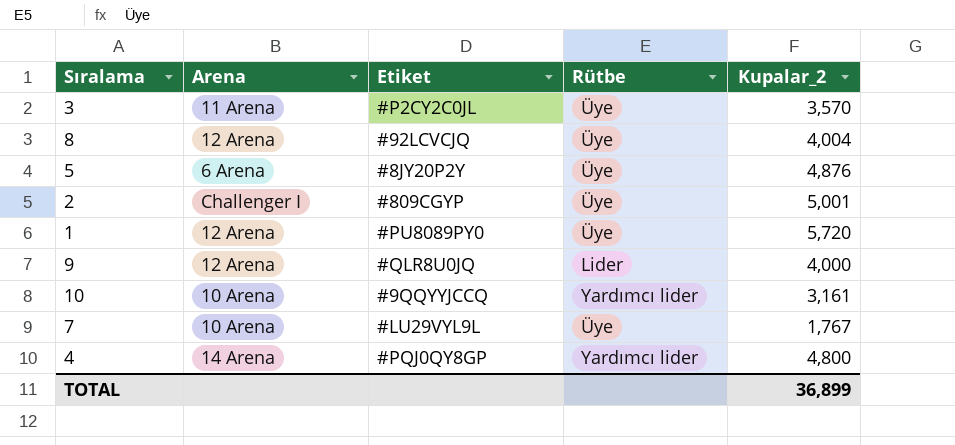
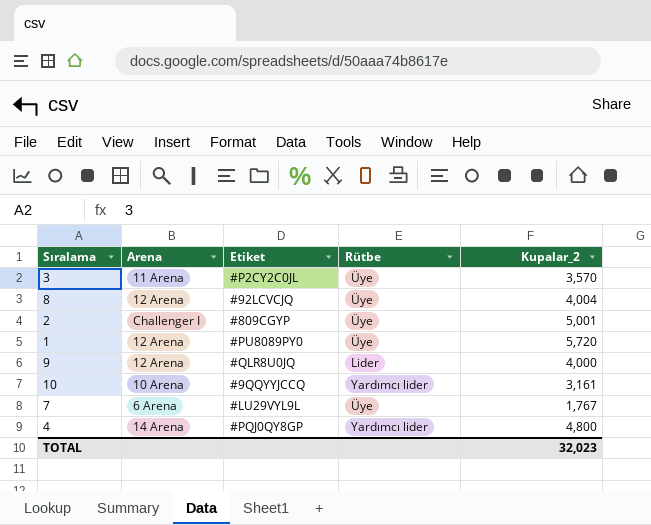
row 5: 6 Arena | #8JY20P2Y | Üye | 4,876 -> none
7 | Arena: 10 Arena -> 6 Arena
TOTAL | Kupalar_2: 36,899 -> 32,023

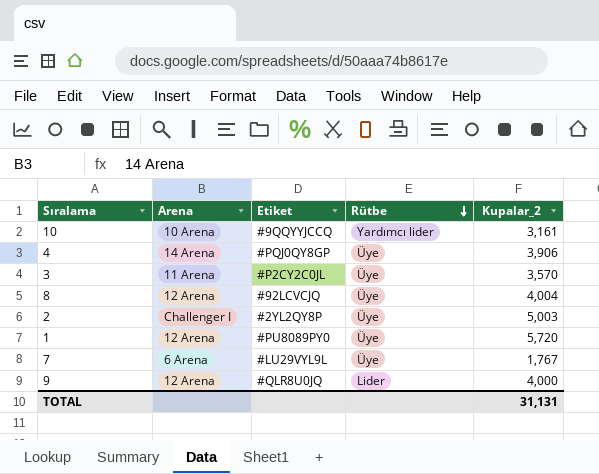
row order: none -> Rütbe descending
4 | Rütbe: Yardımcı lider -> Üye
4 | Kupalar_2: 4,800 -> 3,906
2 | Etiket: #809CGYP -> #2YL2QY8P
2 | Kupalar_2: 5,001 -> 5,003
TOTAL | Kupalar_2: 32,023 -> 31,131

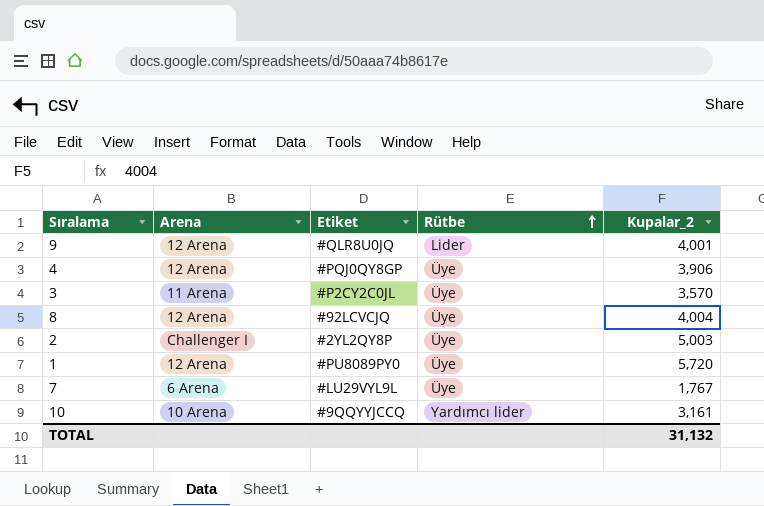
row order: Rütbe descending -> Rütbe ascending
9 | Kupalar_2: 4,000 -> 4,001
4 | Arena: 14 Arena -> 12 Arena
TOTAL | Kupalar_2: 31,131 -> 31,132

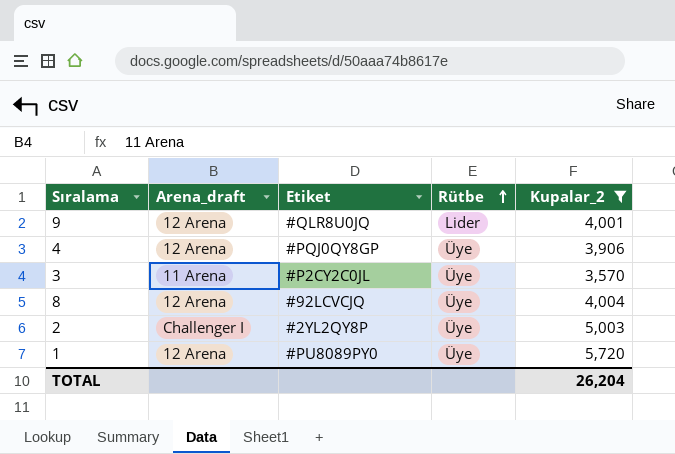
filter: none -> Kupalar_2 >= 3,570
column name: Arena -> Arena_draft
TOTAL | Kupalar_2: 31,132 -> 26,204

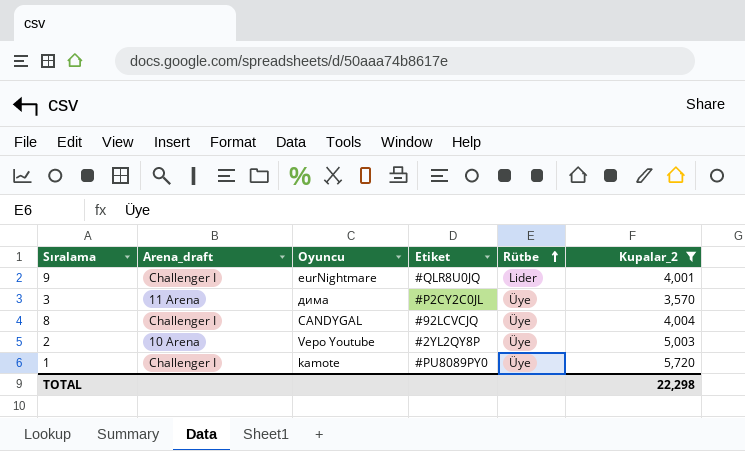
column Oyuncu | position: none -> 3
row 4: 12 Arena | #PQJ0QY8GP | Üye | 3,906 -> none
9 | Arena_draft: 12 Arena -> Challenger I
8 | Arena_draft: 12 Arena -> Challenger I
2 | Arena_draft: Challenger I -> 10 Arena
1 | Arena_draft: 12 Arena -> Challenger I
TOTAL | Kupalar_2: 26,204 -> 22,298

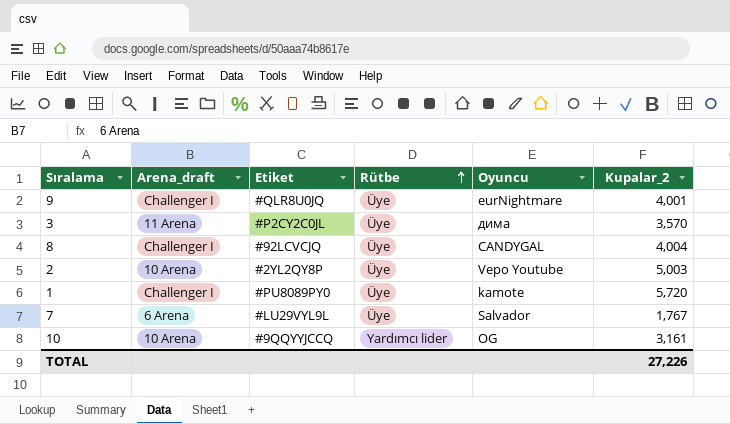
filter: Kupalar_2 >= 3,570 -> none
column Oyuncu | position: 3 -> 5
9 | Rütbe: Lider -> Üye
TOTAL | Kupalar_2: 22,298 -> 27,226

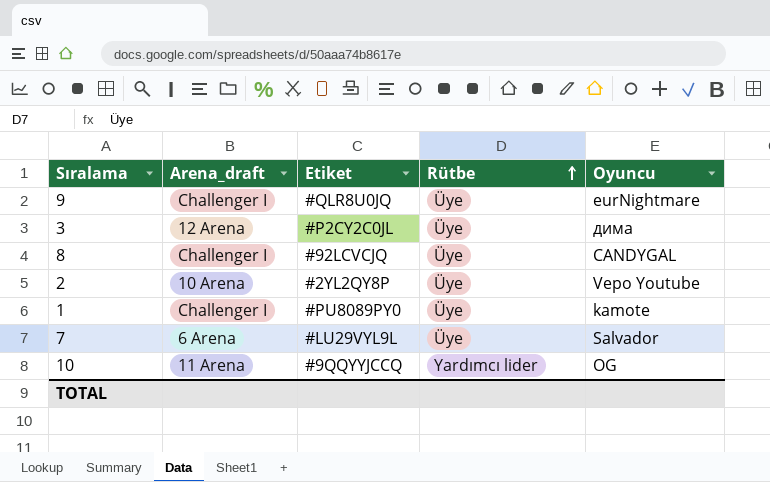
column Kupalar_2 | position: 6 -> none
3 | Arena_draft: 11 Arena -> 12 Arena
10 | Arena_draft: 10 Arena -> 11 Arena

